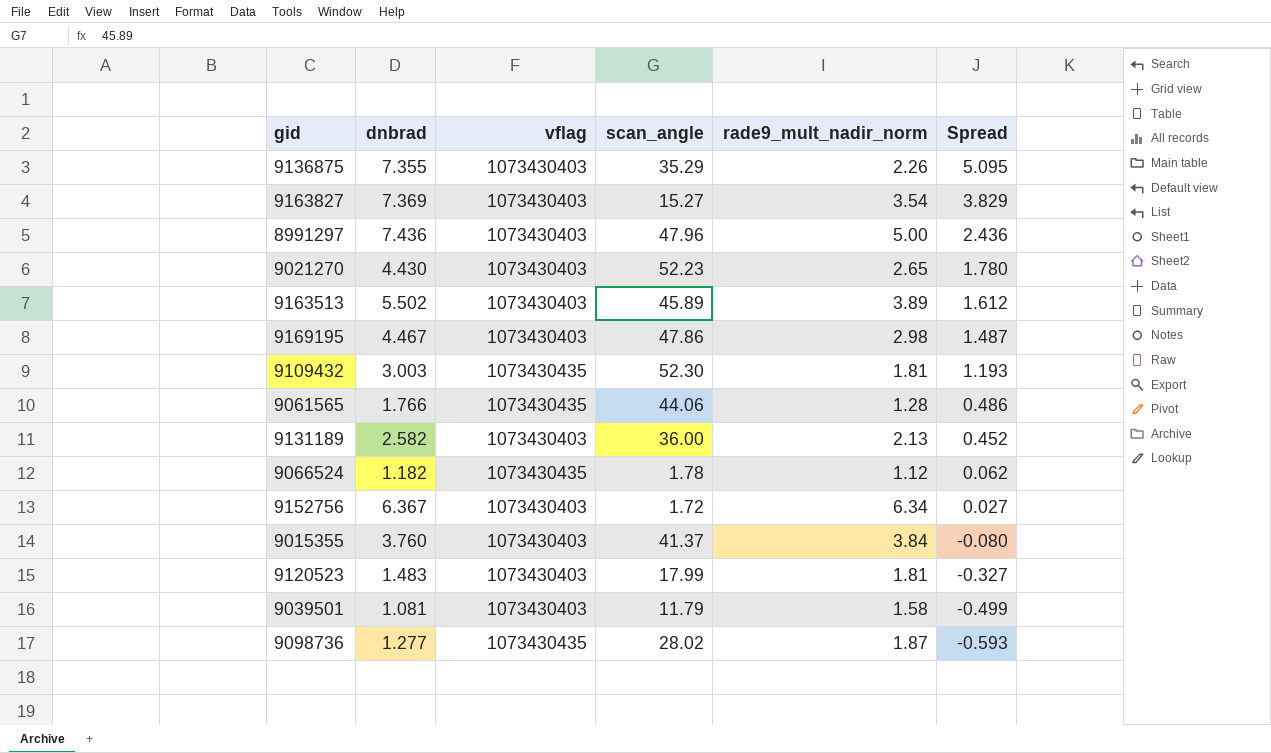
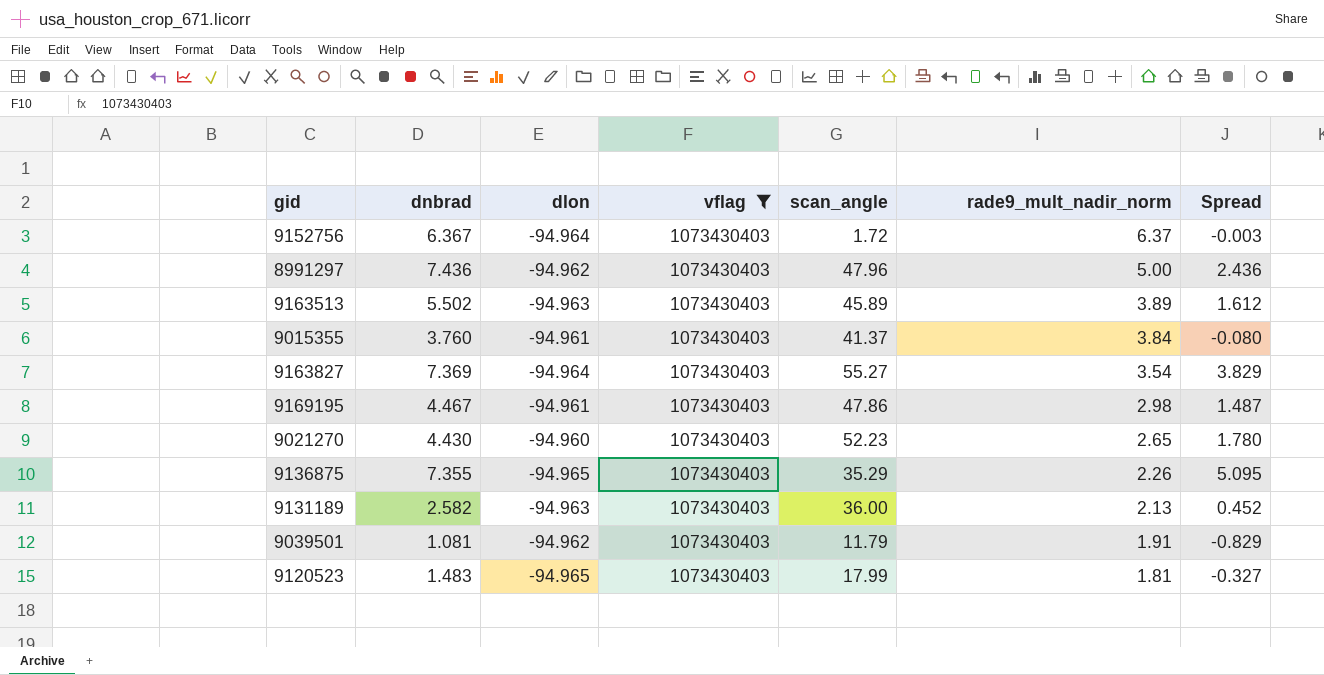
filter: none -> vflag = 1073430403
row order: Spread descending -> rade9_mult_nadir_norm descending
column dlon | position: none -> 3
9152756 | rade9_mult_nadir_norm: 6.34 -> 6.37
9152756 | Spread: 0.027 -> -0.003
9163827 | scan_angle: 15.27 -> 55.27
9039501 | rade9_mult_nadir_norm: 1.58 -> 1.91
9039501 | Spread: -0.499 -> -0.829

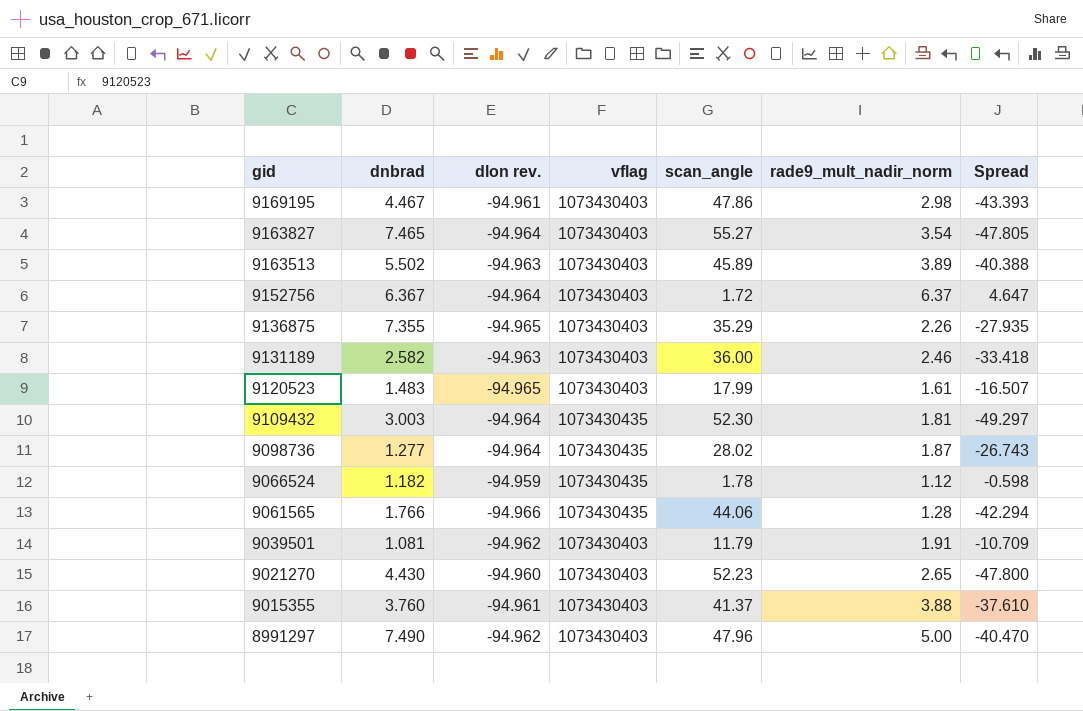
filter: vflag = 1073430403 -> none
row order: rade9_mult_nadir_norm descending -> gid descending
column name: dlon -> dlon rev.
column Spread | formula: [dnbrad] - [rade9_mult_nadir_norm] -> [dnbrad] - [scan_angle]
9163827 | dnbrad: 7.369 -> 7.465
9131189 | rade9_mult_nadir_norm: 2.13 -> 2.46
9120523 | rade9_mult_nadir_norm: 1.81 -> 1.61
9015355 | rade9_mult_nadir_norm: 3.84 -> 3.88
8991297 | dnbrad: 7.436 -> 7.490

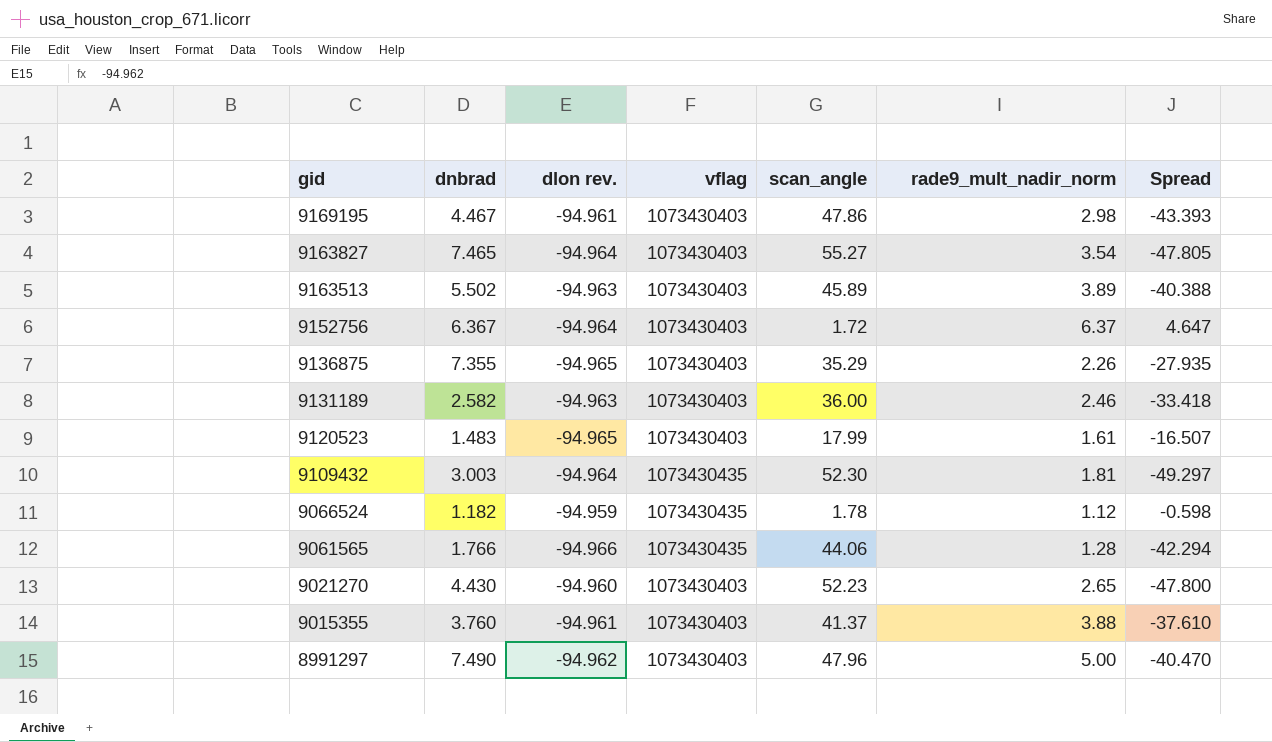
row 9098736: 1.277 | -94.964 | 1073430435 | 28.02 | 1.87 | -26.743 -> none
row 9039501: 1.081 | -94.962 | 1073430403 | 11.79 | 1.91 | -10.709 -> none

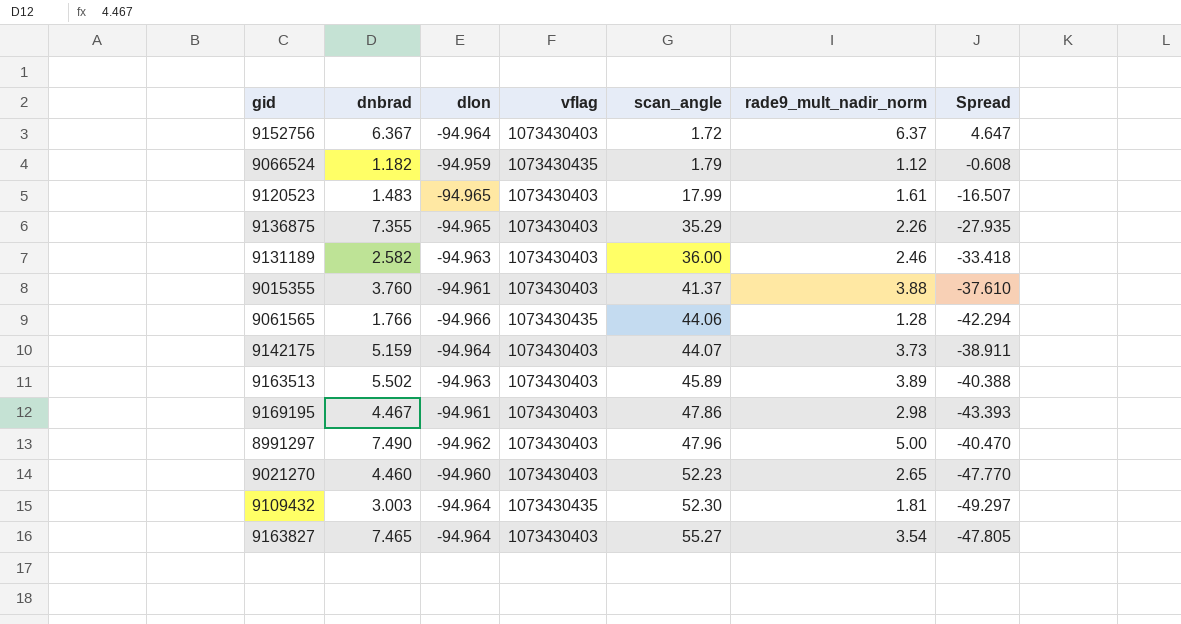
row order: gid descending -> scan_angle ascending
column name: dlon rev. -> dlon
9066524 | scan_angle: 1.78 -> 1.79
9066524 | Spread: -0.598 -> -0.608
row 9142175: none -> 5.159 | -94.964 | 1073430403 | 44.07 | 3.73 | -38.911
9021270 | dnbrad: 4.430 -> 4.460
9021270 | Spread: -47.800 -> -47.770

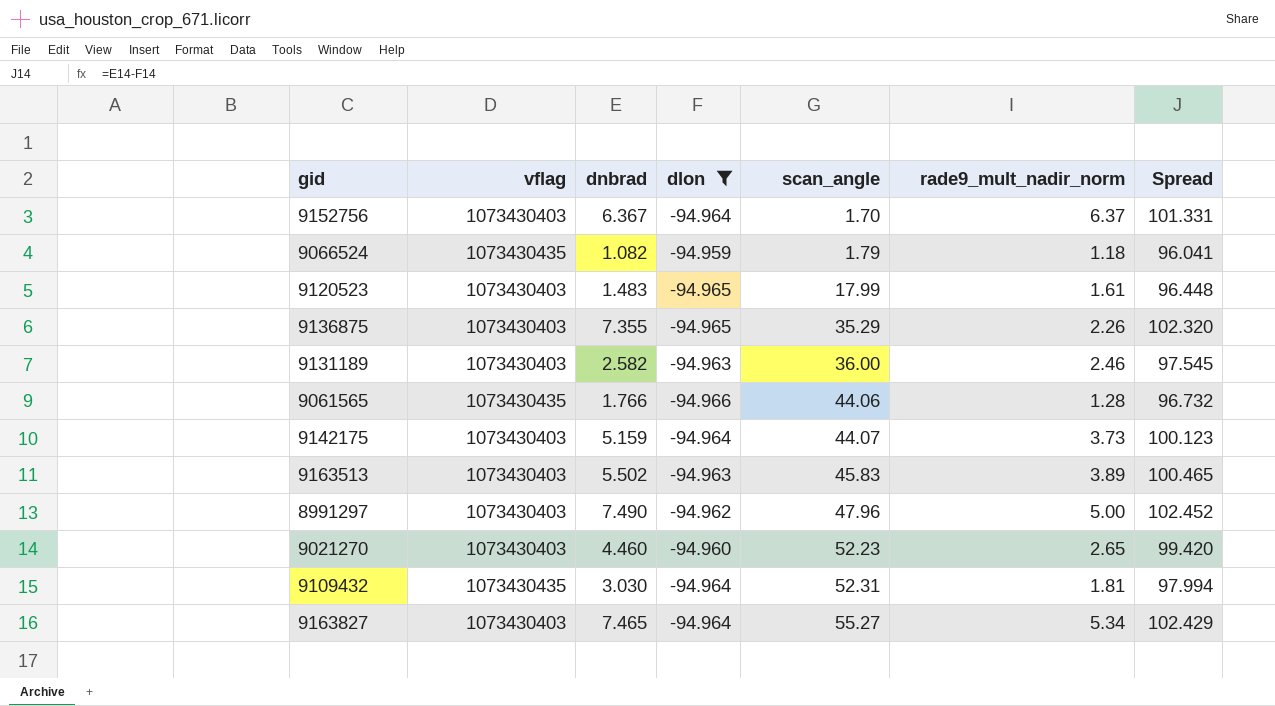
filter: none -> dlon != -94.961
column vflag | position: 4 -> 2
column Spread | formula: [dnbrad] - [scan_angle] -> [dnbrad] - [dlon]
9152756 | scan_angle: 1.72 -> 1.70
9066524 | dnbrad: 1.182 -> 1.082
9066524 | rade9_mult_nadir_norm: 1.12 -> 1.18
9163513 | scan_angle: 45.89 -> 45.83
9109432 | dnbrad: 3.003 -> 3.030
9109432 | scan_angle: 52.30 -> 52.31
9163827 | rade9_mult_nadir_norm: 3.54 -> 5.34

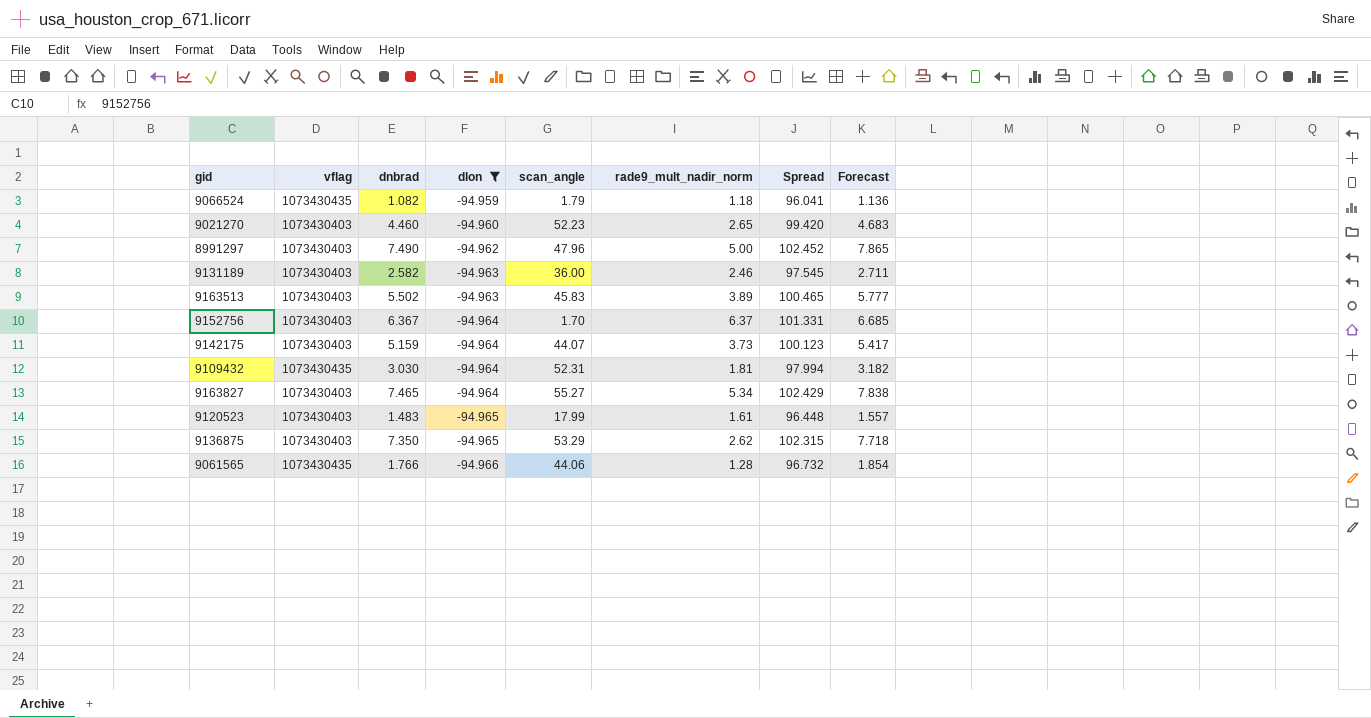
row order: scan_angle ascending -> dlon descending
column Forecast | formula: none -> [dnbrad] * 1.05
9136875 | dnbrad: 7.355 -> 7.350
9136875 | scan_angle: 35.29 -> 53.29
9136875 | rade9_mult_nadir_norm: 2.26 -> 2.62
9136875 | Spread: 102.320 -> 102.315

